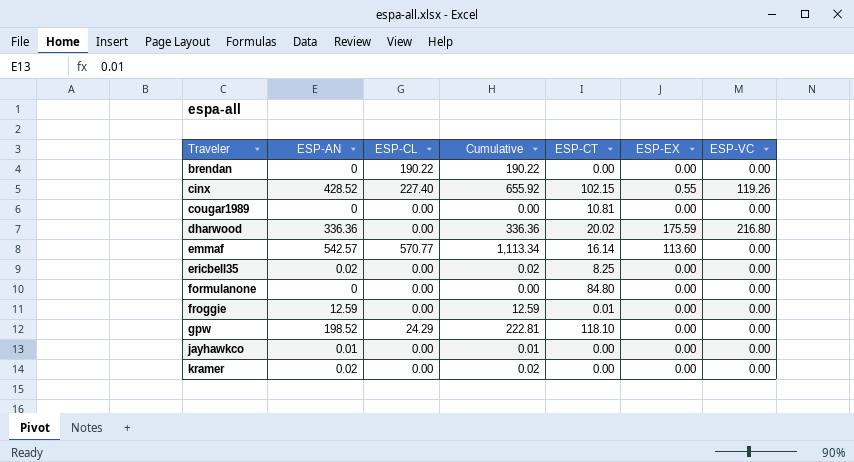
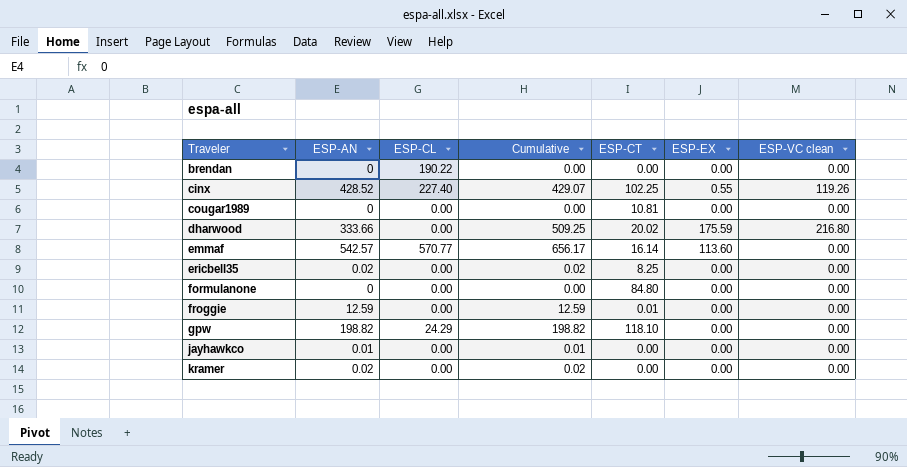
column Cumulative | formula: [ESP-AN] + [ESP-CL] -> [ESP-AN] + [ESP-EX]
column name: ESP-VC -> ESP-VC clean
cinx | ESP-CT: 102.15 -> 102.25
dharwood | ESP-AN: 336.36 -> 333.66
gpw | ESP-AN: 198.52 -> 198.82

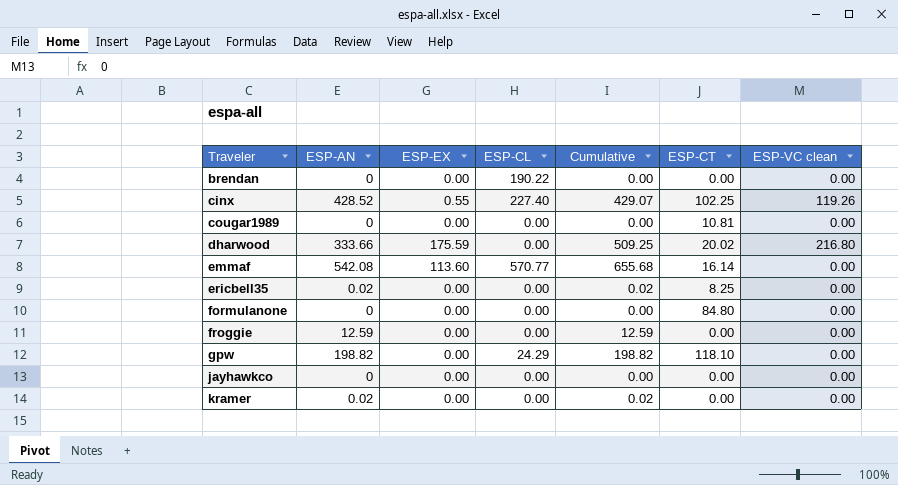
column ESP-EX | position: 6 -> 3
emmaf | ESP-AN: 542.57 -> 542.08
emmaf | Cumulative: 656.17 -> 655.68
froggie | ESP-CT: 0.01 -> 0.00
jayhawkco | ESP-AN: 0.01 -> 0
jayhawkco | Cumulative: 0.01 -> 0.00

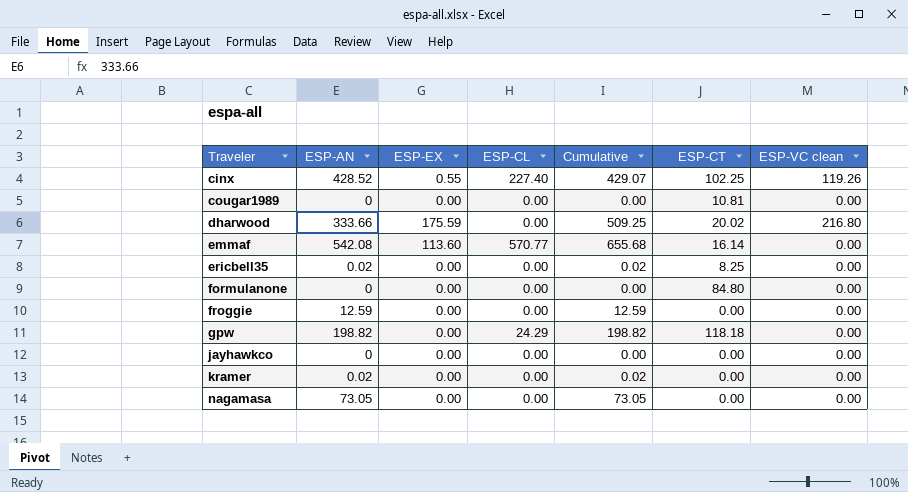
row brendan: 0 | 0.00 | 190.22 | 0.00 | 0.00 | 0.00 -> none
gpw | ESP-CT: 118.10 -> 118.18
row nagamasa: none -> 73.05 | 0.00 | 0.00 | 73.05 | 0.00 | 0.00

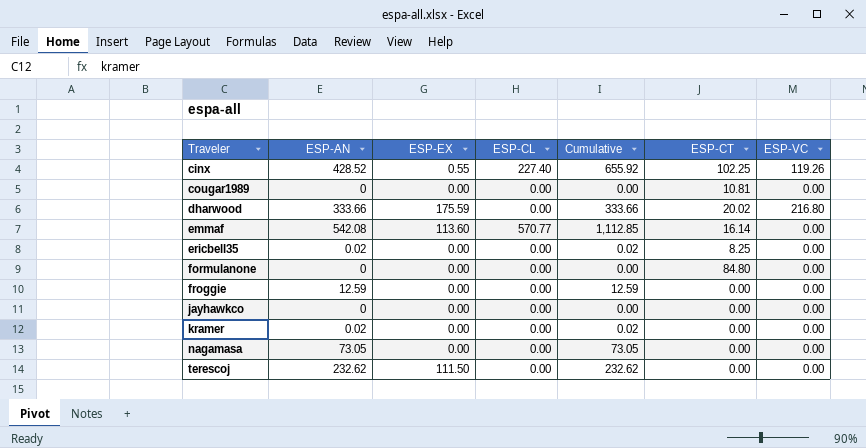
column Cumulative | formula: [ESP-AN] + [ESP-EX] -> [ESP-AN] + [ESP-CL]
column name: ESP-VC clean -> ESP-VC
row gpw: 198.82 | 0.00 | 24.29 | 198.82 | 118.18 | 0.00 -> none
row terescoj: none -> 232.62 | 111.50 | 0.00 | 232.62 | 0.00 | 0.00

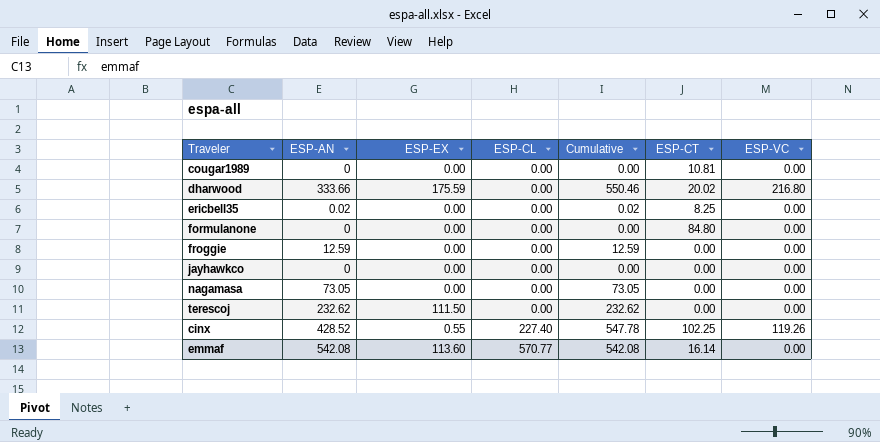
row order: Traveler ascending -> ESP-CL ascending
column Cumulative | formula: [ESP-AN] + [ESP-CL] -> [ESP-AN] + [ESP-VC]
row kramer: 0.02 | 0.00 | 0.00 | 0.02 | 0.00 | 0.00 -> none

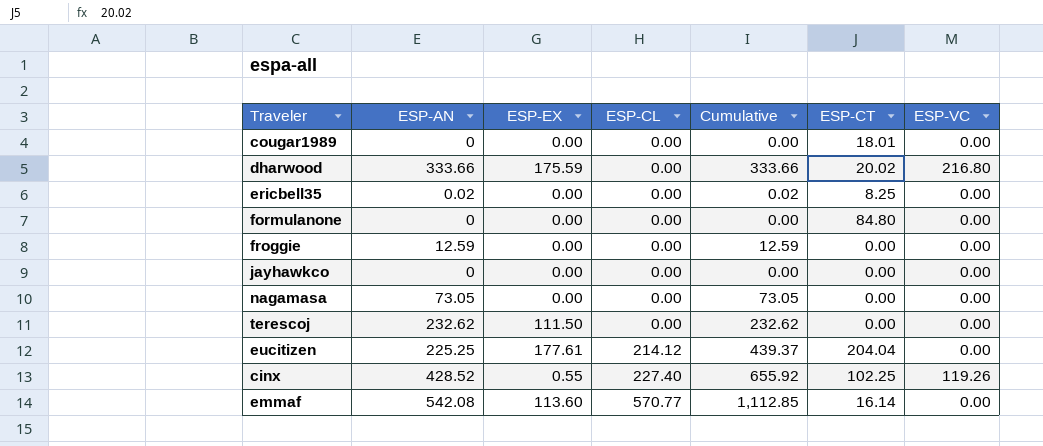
column Cumulative | formula: [ESP-AN] + [ESP-VC] -> [ESP-AN] + [ESP-CL]
cougar1989 | ESP-CT: 10.81 -> 18.01
row eucitizen: none -> 225.25 | 177.61 | 214.12 | 439.37 | 204.04 | 0.00

